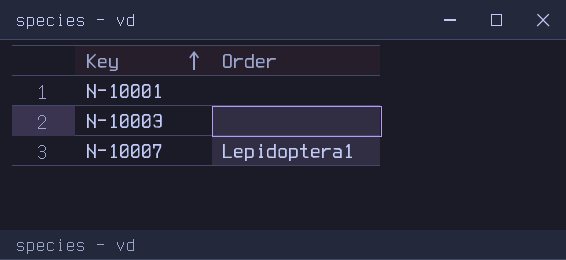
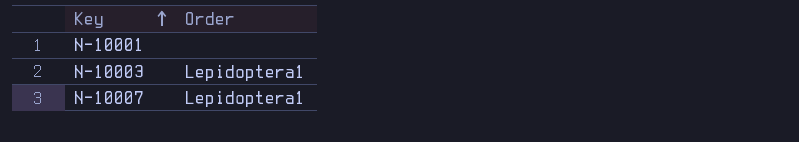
N-10003 | Order: none -> Lepidoptera1

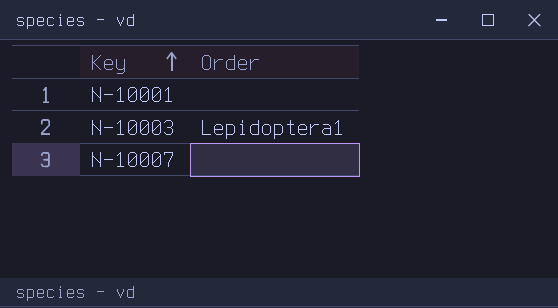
N-10007 | Order: Lepidoptera1 -> none

